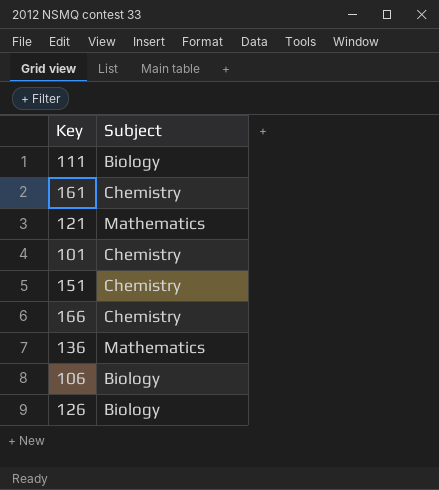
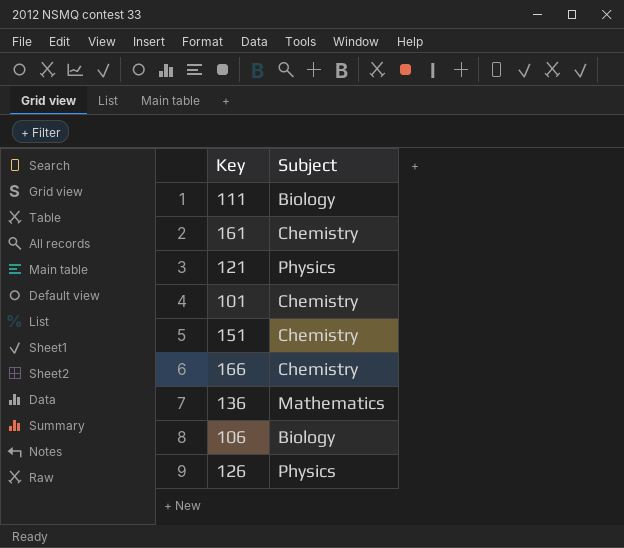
121 | Subject: Mathematics -> Physics
126 | Subject: Biology -> Physics

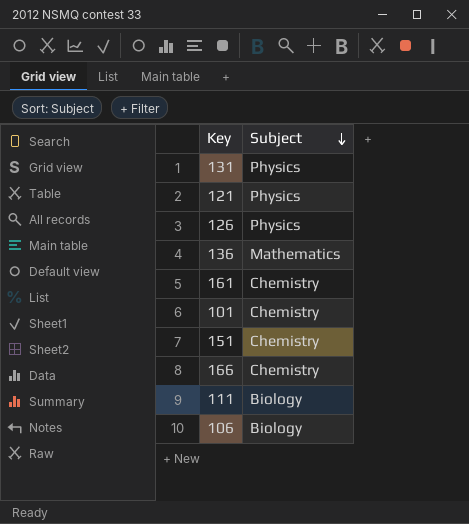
row order: none -> Subject descending
row 131: none -> Physics

